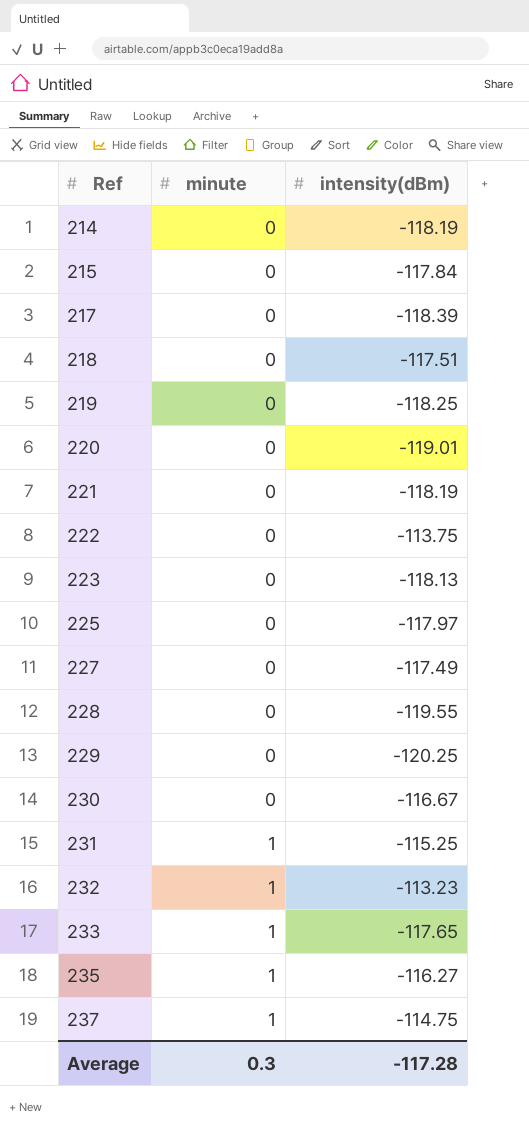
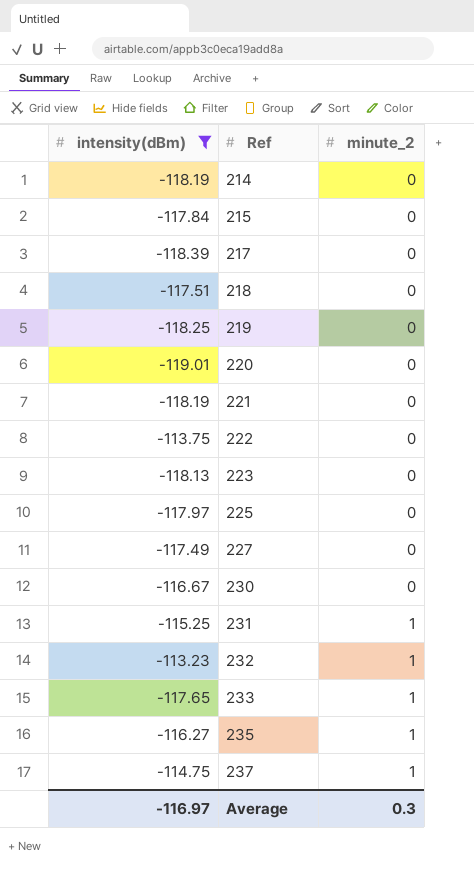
filter: none -> intensity(dBm) >= -119.01
column intensity(dBm) | position: 3 -> 1
column name: minute -> minute_2
Average | intensity(dBm): -117.28 -> -116.97

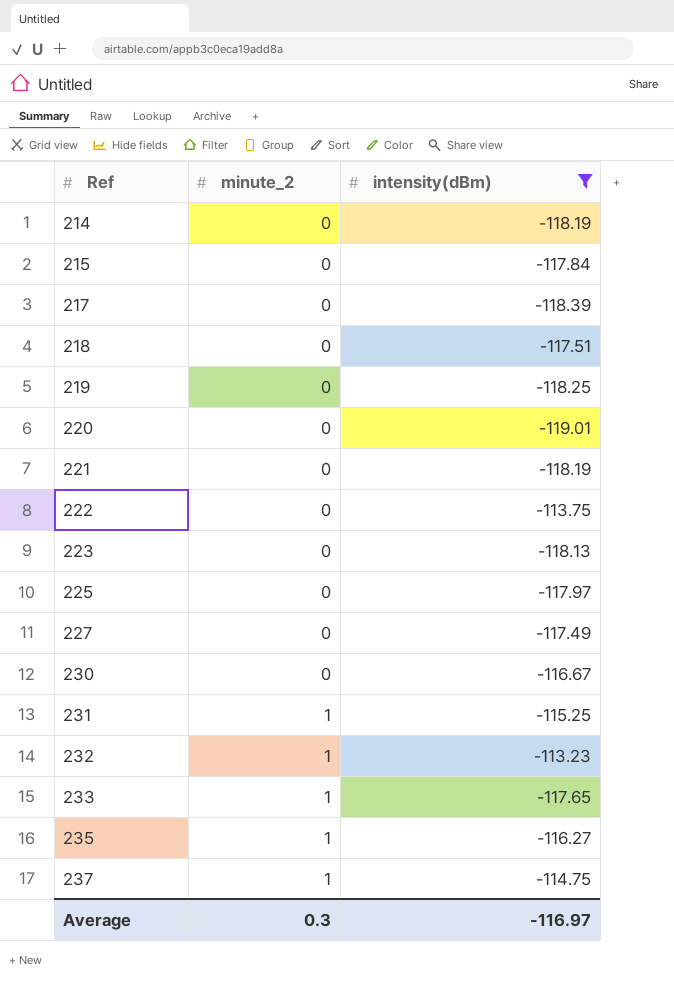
column intensity(dBm) | position: 1 -> 3

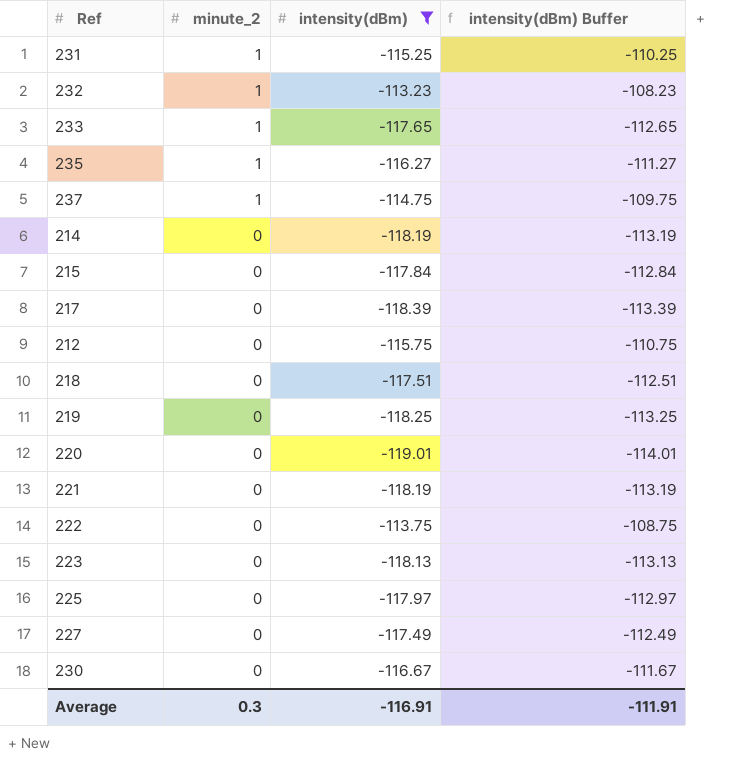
row order: Ref ascending -> minute_2 descending
column intensity(dBm) Buffer | formula: none -> [intensity(dBm)] + 5
row 212: none -> 0 | -115.75 | -110.75
Average | intensity(dBm): -116.97 -> -116.91

